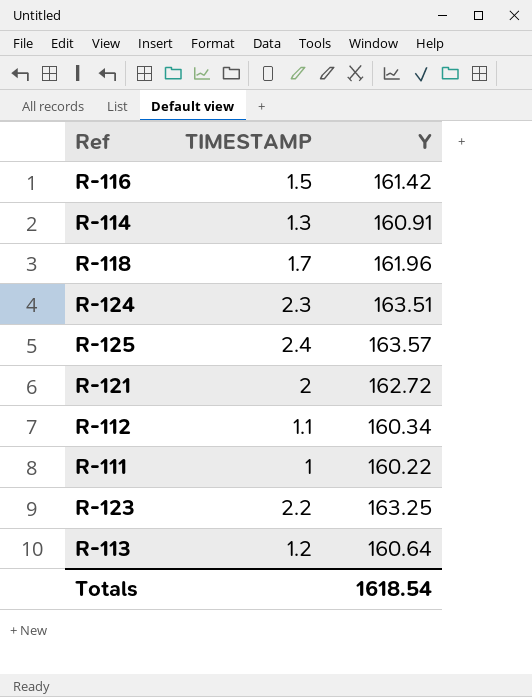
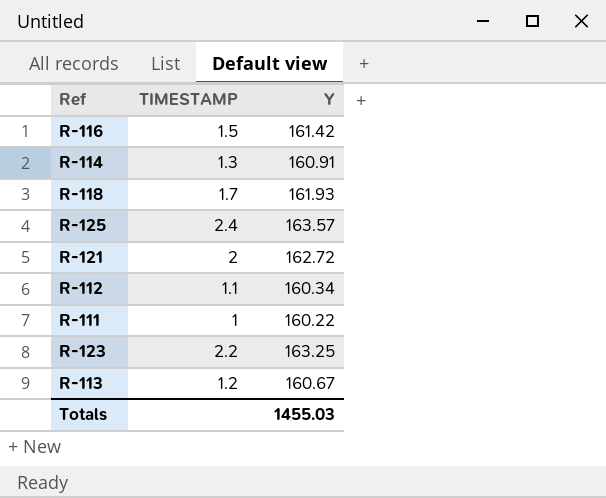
row R-124: 2.3 | 163.51 -> none
R-118 | Y: 161.96 -> 161.93
R-113 | Y: 160.64 -> 160.67
Totals | Y: 1618.54 -> 1455.03

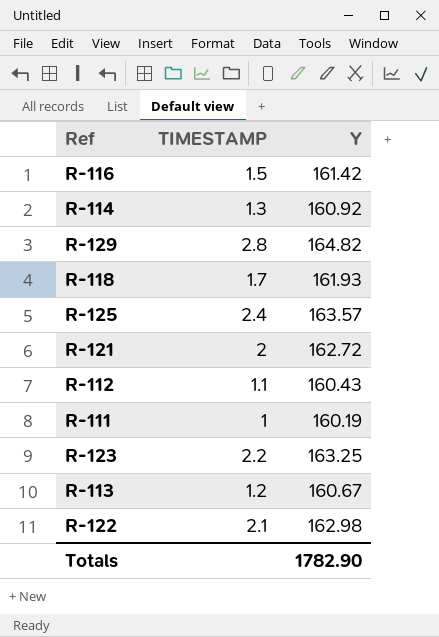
R-114 | Y: 160.91 -> 160.92
row R-129: none -> 2.8 | 164.82
R-112 | Y: 160.34 -> 160.43
R-111 | Y: 160.22 -> 160.19
row R-122: none -> 2.1 | 162.98
Totals | Y: 1455.03 -> 1782.90

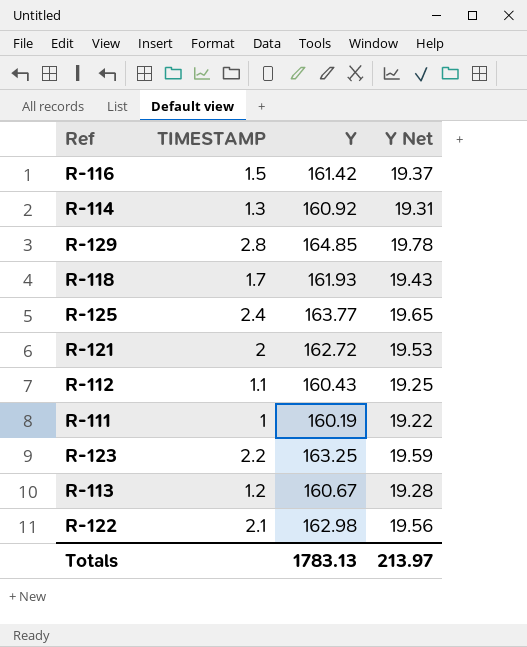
column Y Net | formula: none -> [Y] * 0.12
R-129 | Y: 164.82 -> 164.85
R-125 | Y: 163.57 -> 163.77
Totals | Y: 1782.90 -> 1783.13

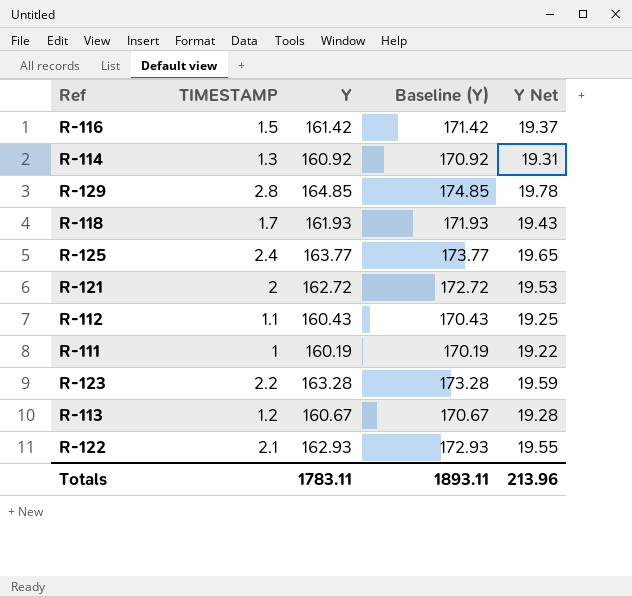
column Baseline (Y) | formula: none -> [Y] + 10
R-123 | Y: 163.25 -> 163.28
R-122 | Y: 162.98 -> 162.93
R-122 | Y Net: 19.56 -> 19.55
Totals | Y: 1783.13 -> 1783.11
Totals | Y Net: 213.97 -> 213.96

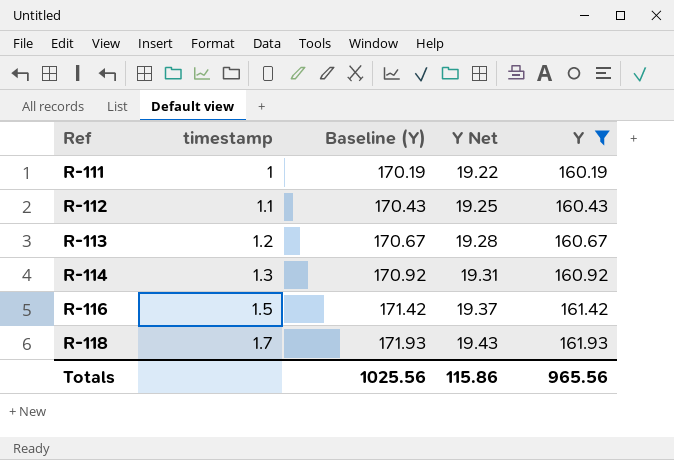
filter: none -> Y <= 161.93
row order: none -> Ref ascending
column name: TIMESTAMP -> timestamp
column Y | position: 3 -> 5
Totals | Baseline (Y): 1893.11 -> 1025.56
Totals | Y Net: 213.96 -> 115.86
Totals | Y: 1783.11 -> 965.56

